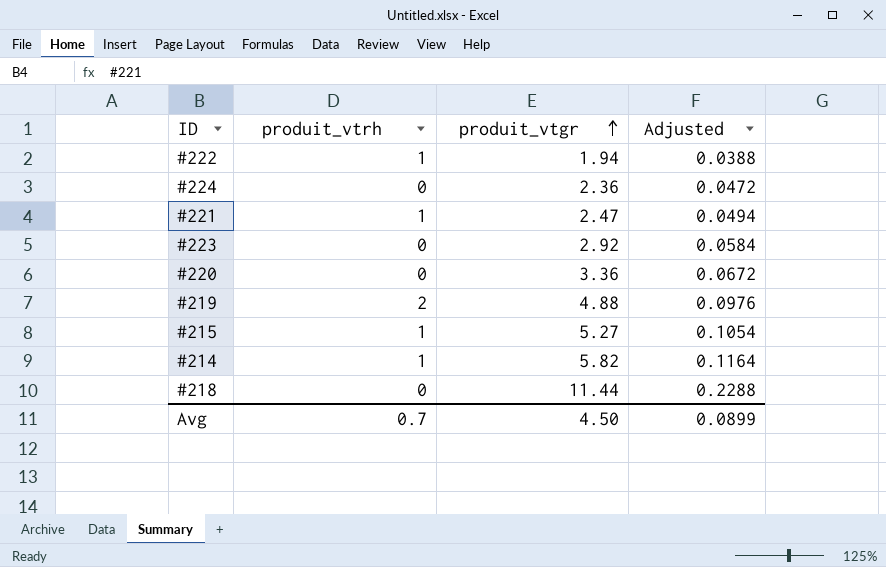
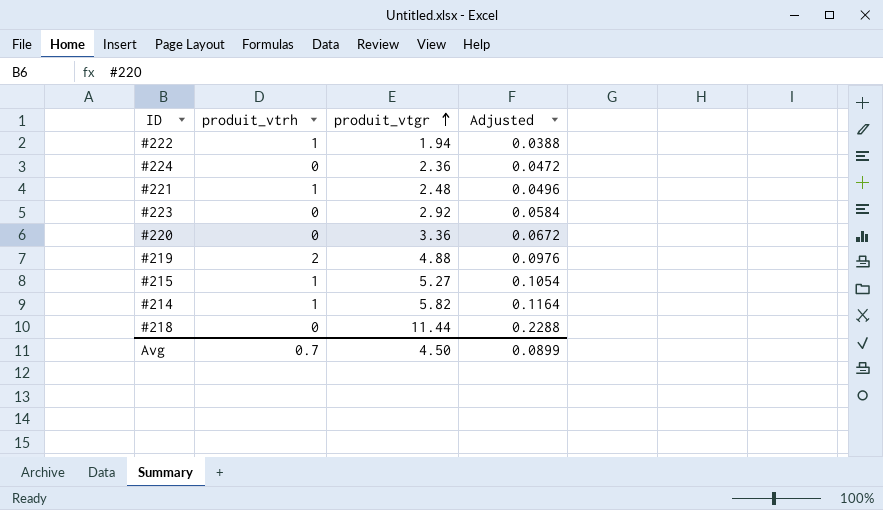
#221 | produit_vtgr: 2.47 -> 2.48
#221 | Adjusted: 0.0494 -> 0.0496

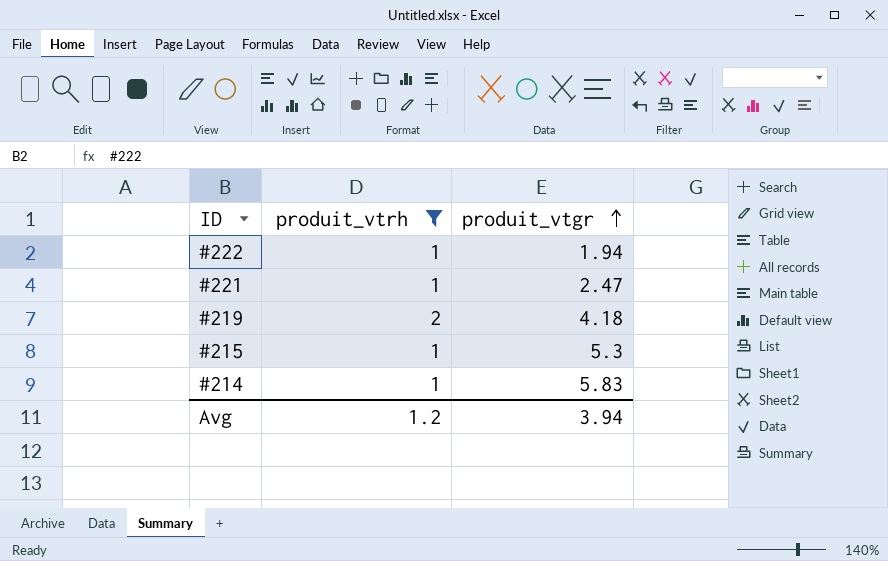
filter: none -> produit_vtrh != 0
column Adjusted | formula: [produit_vtgr] * 0.02 -> none
#221 | produit_vtgr: 2.48 -> 2.47
#219 | produit_vtgr: 4.88 -> 4.18
#215 | produit_vtgr: 5.27 -> 5.3
#214 | produit_vtgr: 5.82 -> 5.83
Avg | produit_vtrh: 0.7 -> 1.2
Avg | produit_vtgr: 4.50 -> 3.94

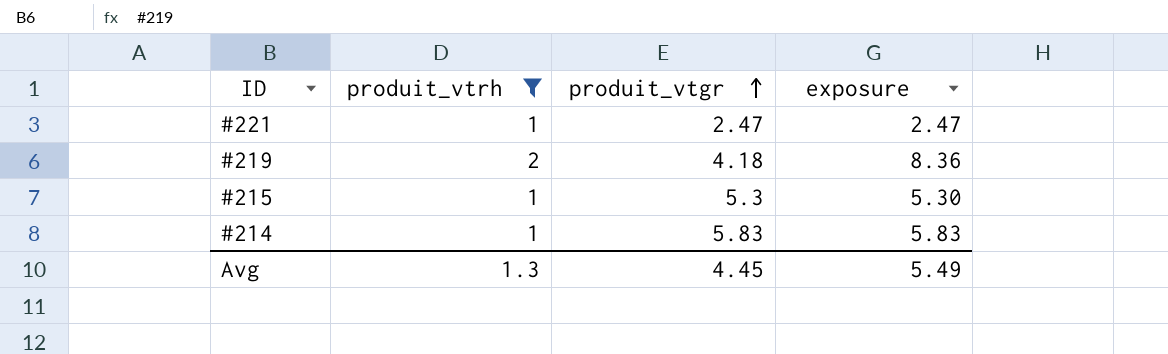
column exposure | formula: none -> [produit_vtrh] * [produit_vtgr]
row #222: 1 | 1.94 -> none
Avg | produit_vtrh: 1.2 -> 1.3
Avg | produit_vtgr: 3.94 -> 4.45

